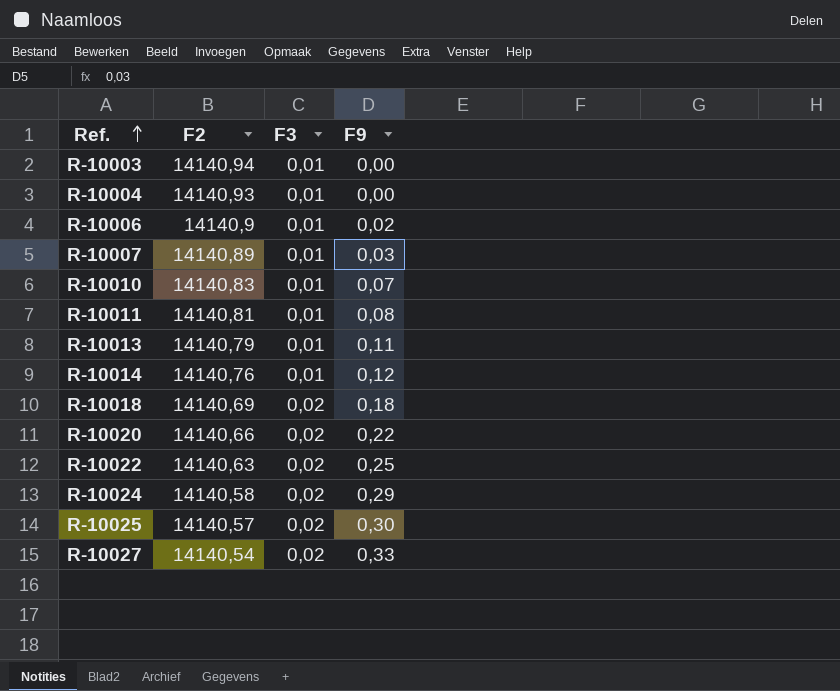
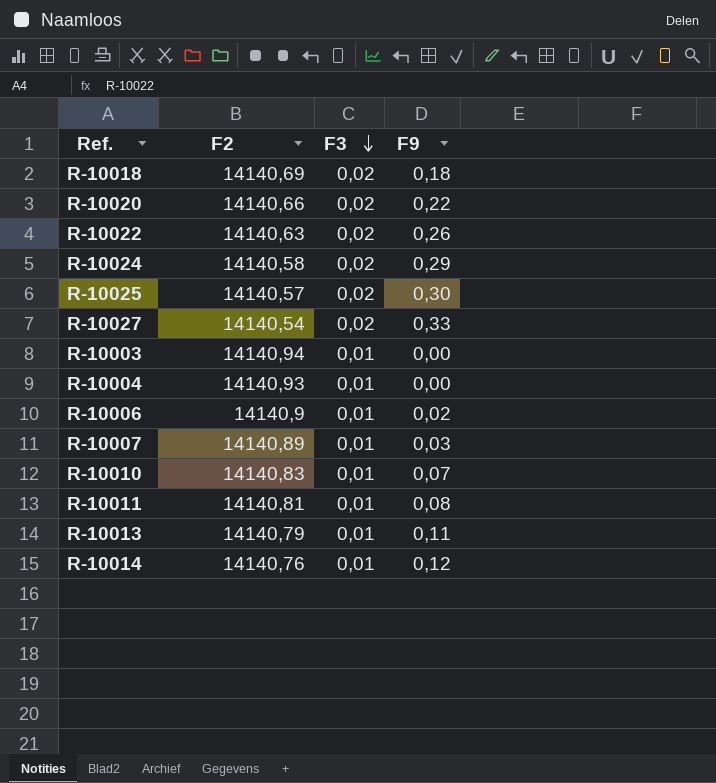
row order: Ref. ascending -> F3 descending
R-10022 | F9: 0,25 -> 0,26

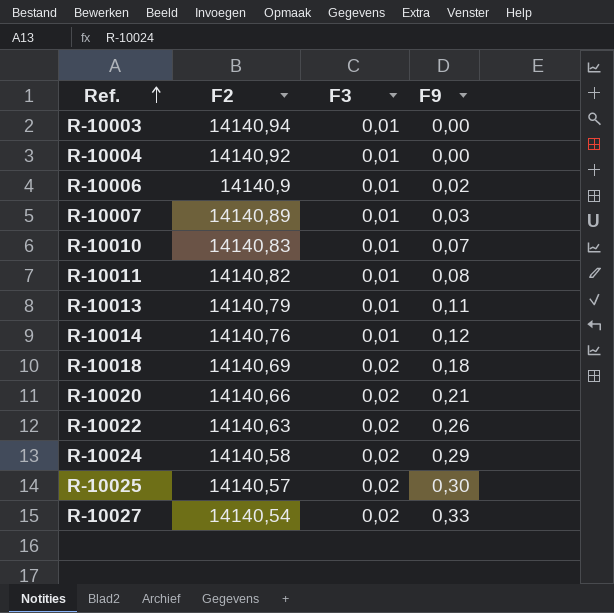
row order: F3 descending -> Ref. ascending
R-10004 | F2: 14140,93 -> 14140,92
R-10011 | F2: 14140,81 -> 14140,82
R-10020 | F9: 0,22 -> 0,21

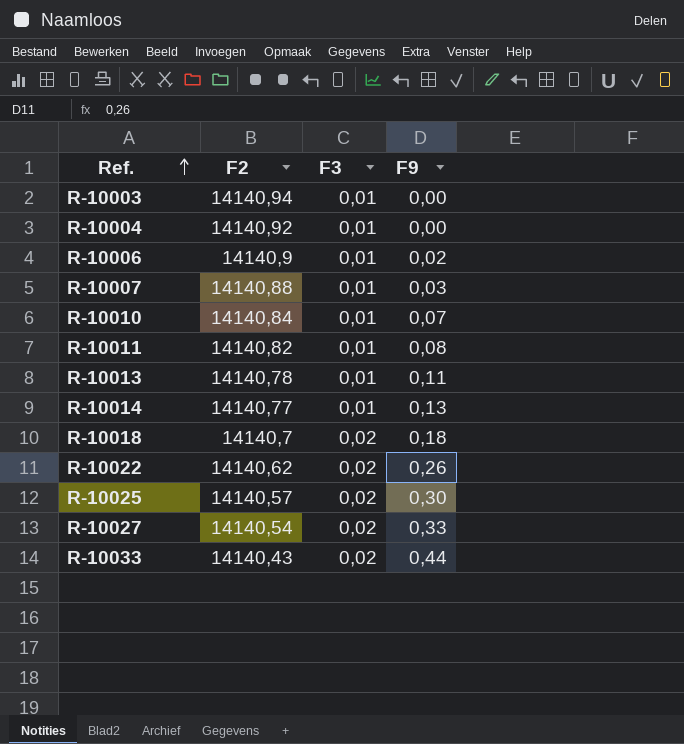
row R-10020: 14140,66 | 0,02 | 0,21 -> none
row R-10024: 14140,58 | 0,02 | 0,29 -> none
R-10007 | F2: 14140,89 -> 14140,88
R-10010 | F2: 14140,83 -> 14140,84
R-10013 | F2: 14140,79 -> 14140,78
R-10014 | F2: 14140,76 -> 14140,77
R-10014 | F9: 0,12 -> 0,13
R-10018 | F2: 14140,69 -> 14140,7
R-10022 | F2: 14140,63 -> 14140,62
row R-10033: none -> 14140,43 | 0,02 | 0,44

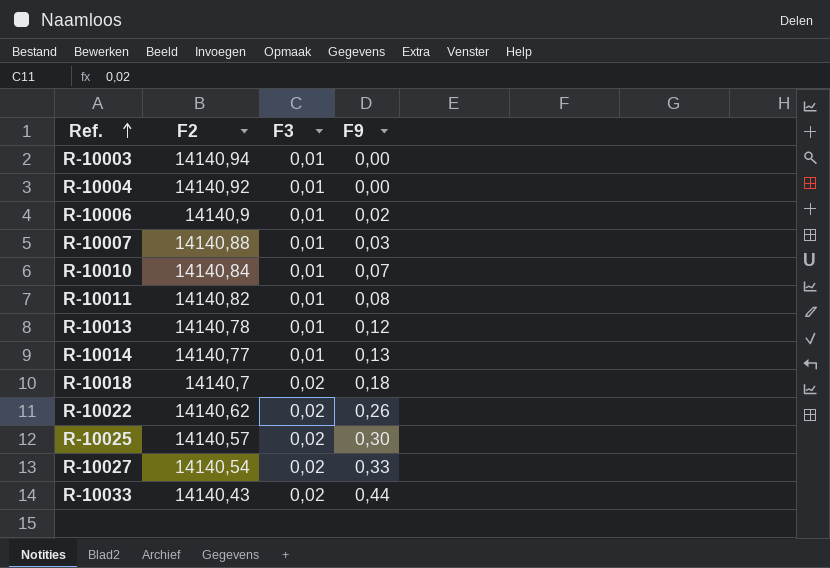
R-10013 | F9: 0,11 -> 0,12

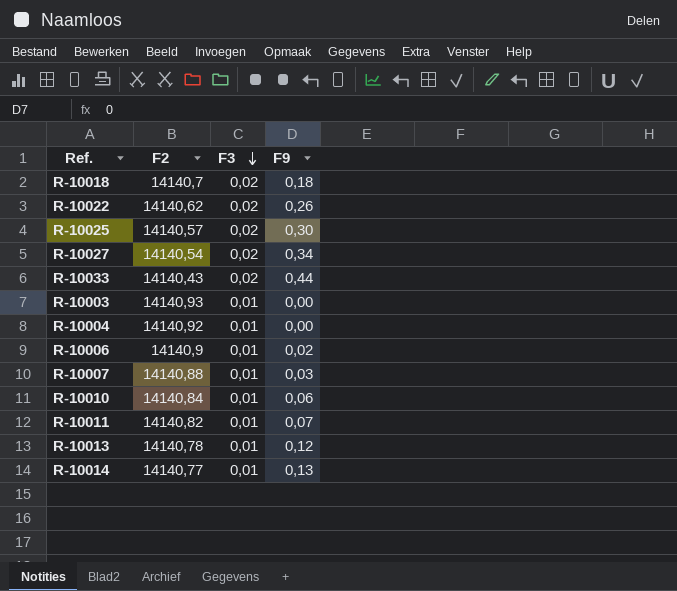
row order: Ref. ascending -> F3 descending
R-10027 | F9: 0,33 -> 0,34
R-10003 | F2: 14140,94 -> 14140,93
R-10010 | F9: 0,07 -> 0,06
R-10011 | F9: 0,08 -> 0,07

